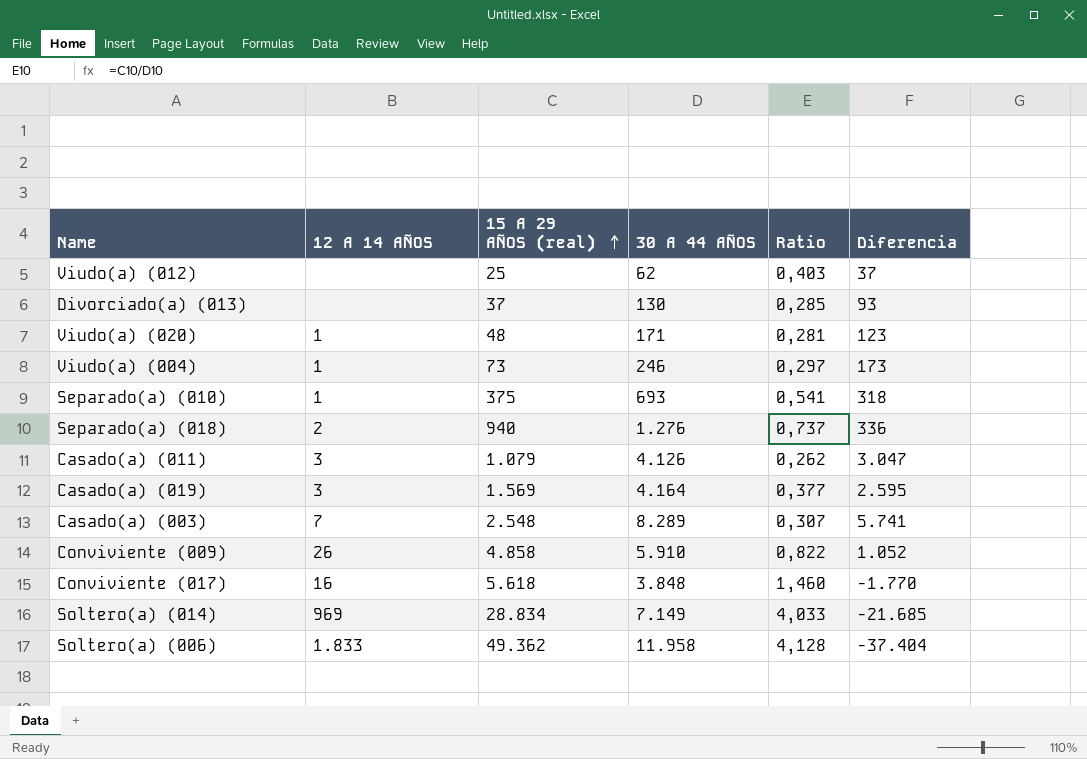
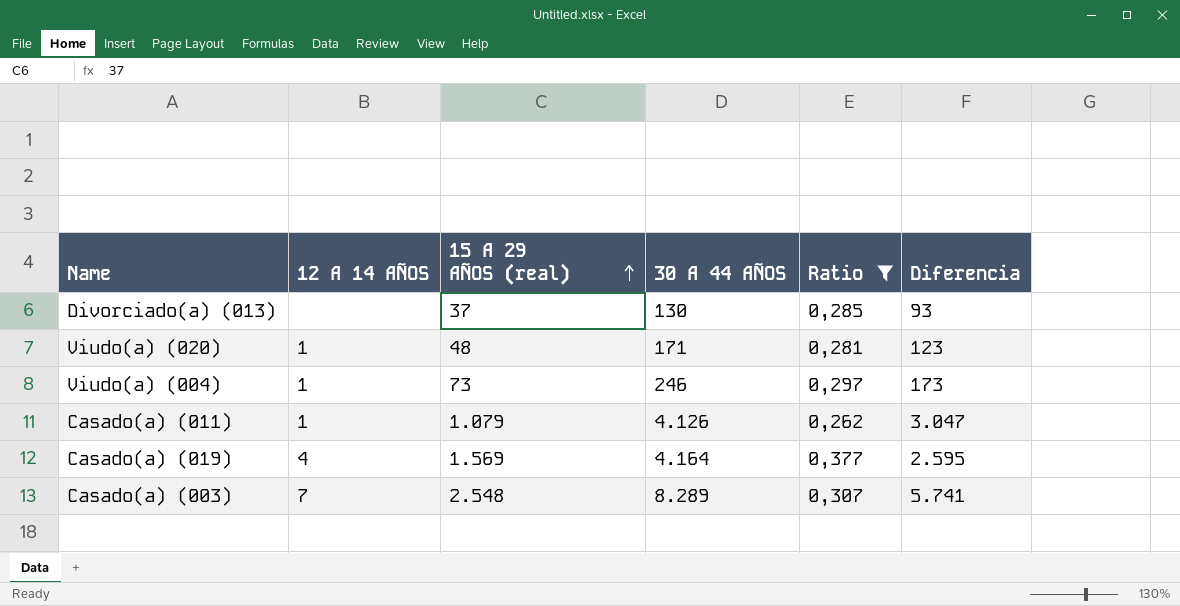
filter: none -> Ratio <= 0,377
Casado(a) (011) | 12 A 14 AÑOS: 3 -> 1
Casado(a) (019) | 12 A 14 AÑOS: 3 -> 4

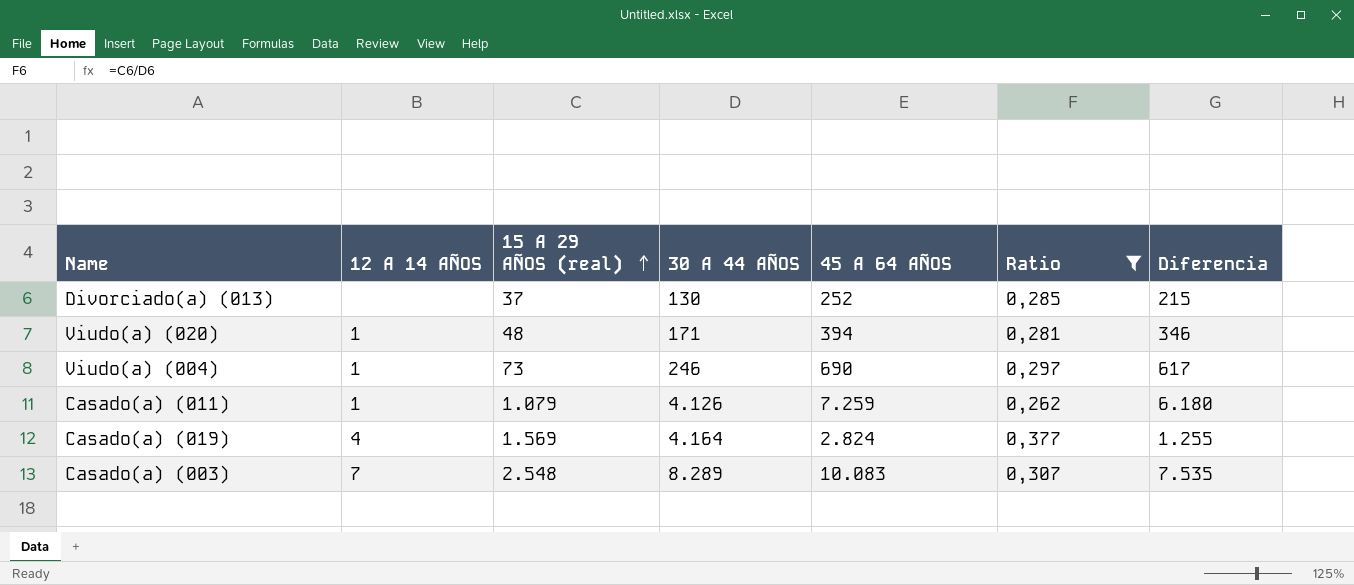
column 45 A 64 AÑOS | position: none -> 5
column Diferencia | formula: [30 A 44 AÑOS] - [15 A 29 AÑOS (real)] -> [45 A 64 AÑOS] - [15 A 29 AÑOS (real)]

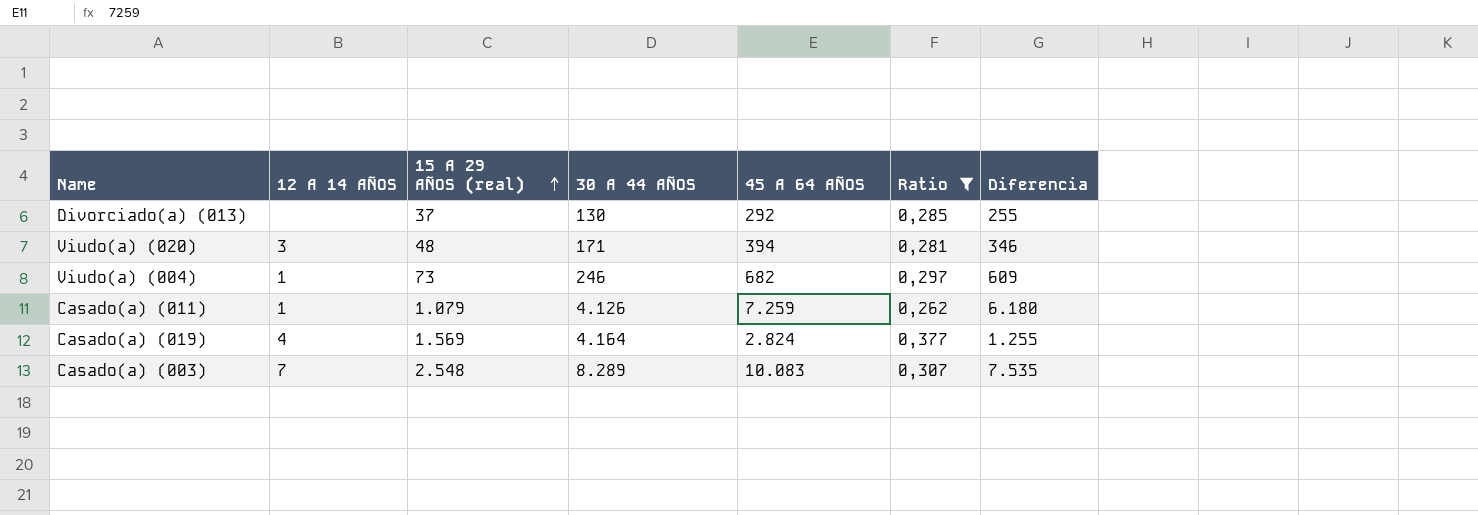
Divorciado(a) (013) | 45 A 64 AÑOS: 252 -> 292
Divorciado(a) (013) | Diferencia: 215 -> 255
Viudo(a) (020) | 12 A 14 AÑOS: 1 -> 3
Viudo(a) (004) | 45 A 64 AÑOS: 690 -> 682
Viudo(a) (004) | Diferencia: 617 -> 609

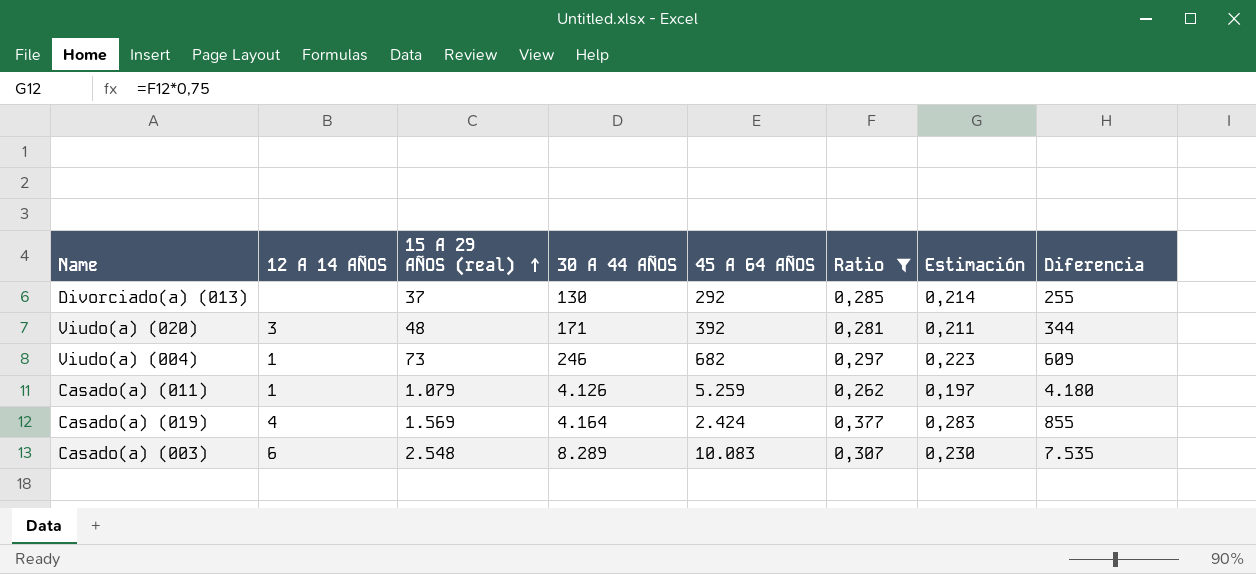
column Estimación | formula: none -> [Ratio] * 0,75
Viudo(a) (020) | 45 A 64 AÑOS: 394 -> 392
Viudo(a) (020) | Diferencia: 346 -> 344
Casado(a) (011) | 45 A 64 AÑOS: 7.259 -> 5.259
Casado(a) (011) | Diferencia: 6.180 -> 4.180
Casado(a) (019) | 45 A 64 AÑOS: 2.824 -> 2.424
Casado(a) (019) | Diferencia: 1.255 -> 855
Casado(a) (003) | 12 A 14 AÑOS: 7 -> 6

